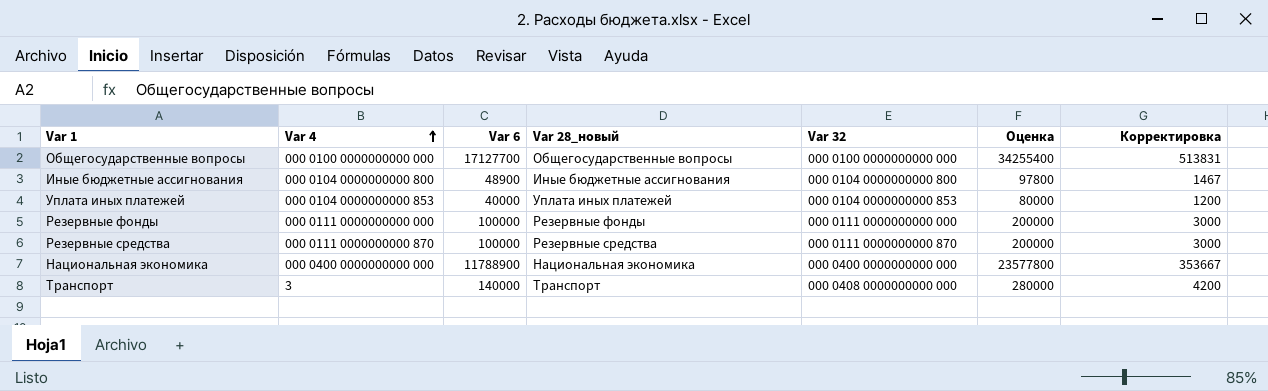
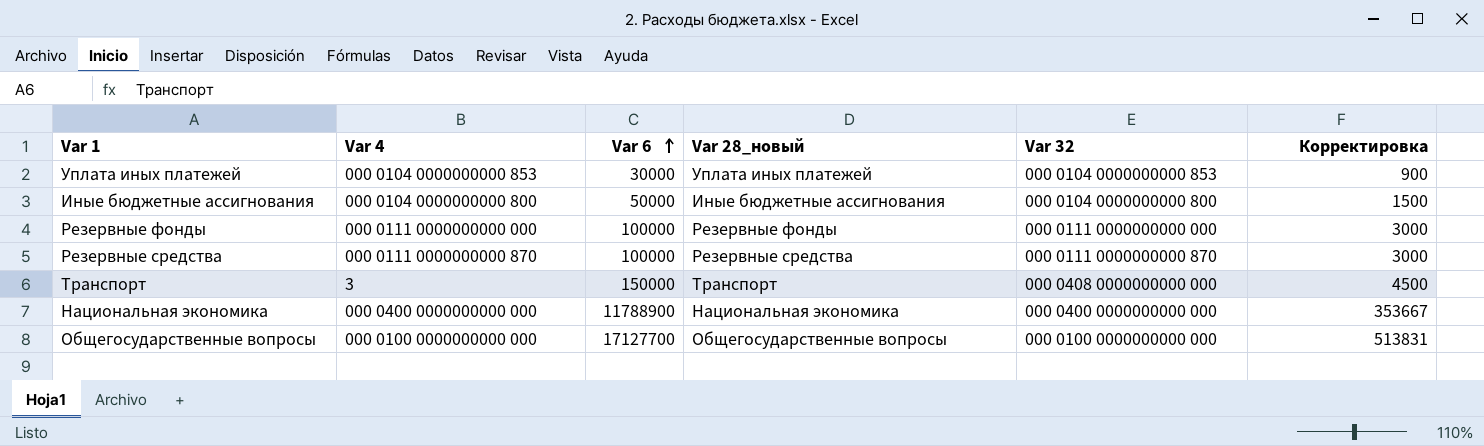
row order: Var 4 ascending -> Var 6 ascending
column Оценка | formula: [Var 6] * 2 -> none
Уплата иных платежей | Var 6: 40000 -> 30000
Уплата иных платежей | Корректировка: 1200 -> 900
Иные бюджетные ассигнования | Var 6: 48900 -> 50000
Иные бюджетные ассигнования | Корректировка: 1467 -> 1500
Транспорт | Var 6: 140000 -> 150000
Транспорт | Корректировка: 4200 -> 4500

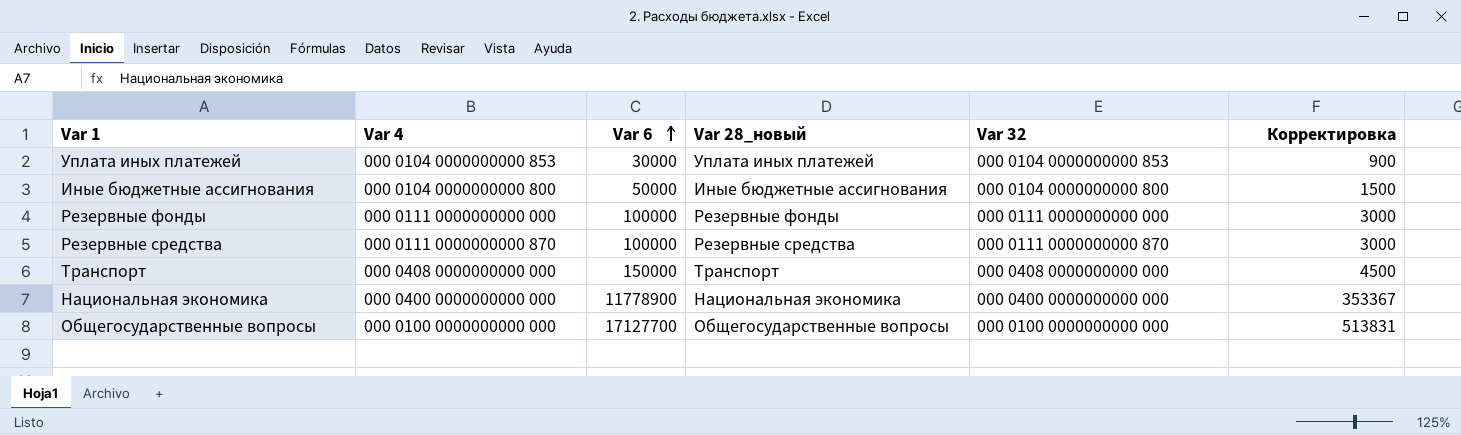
Транспорт | Var 4: 3 -> 000 0408 0000000000 000
Национальная экономика | Var 6: 11788900 -> 11778900
Национальная экономика | Корректировка: 353667 -> 353367

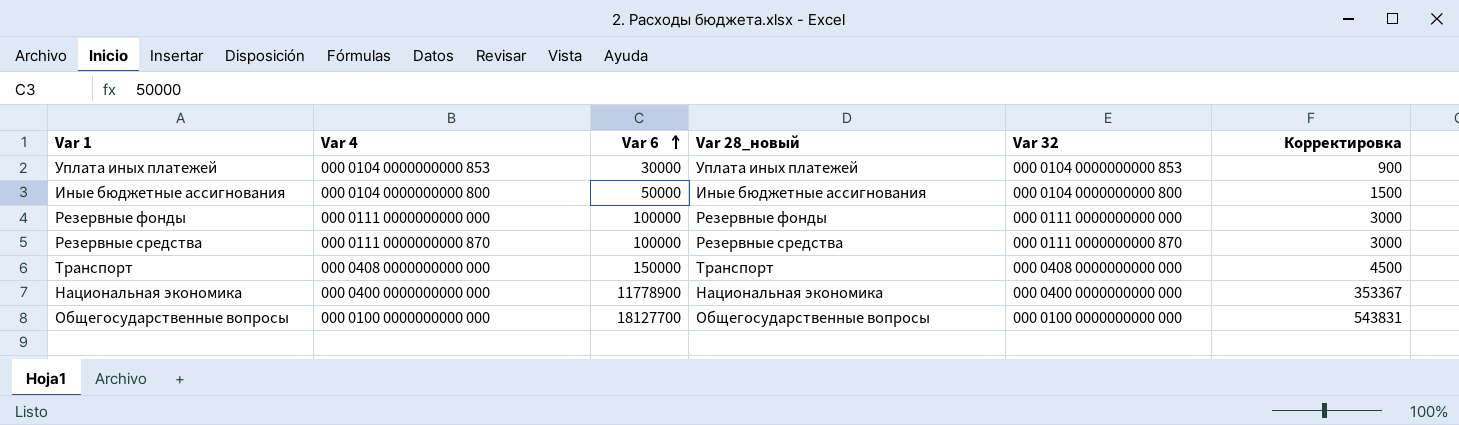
Общегосударственные вопросы | Var 6: 17127700 -> 18127700
Общегосударственные вопросы | Корректировка: 513831 -> 543831

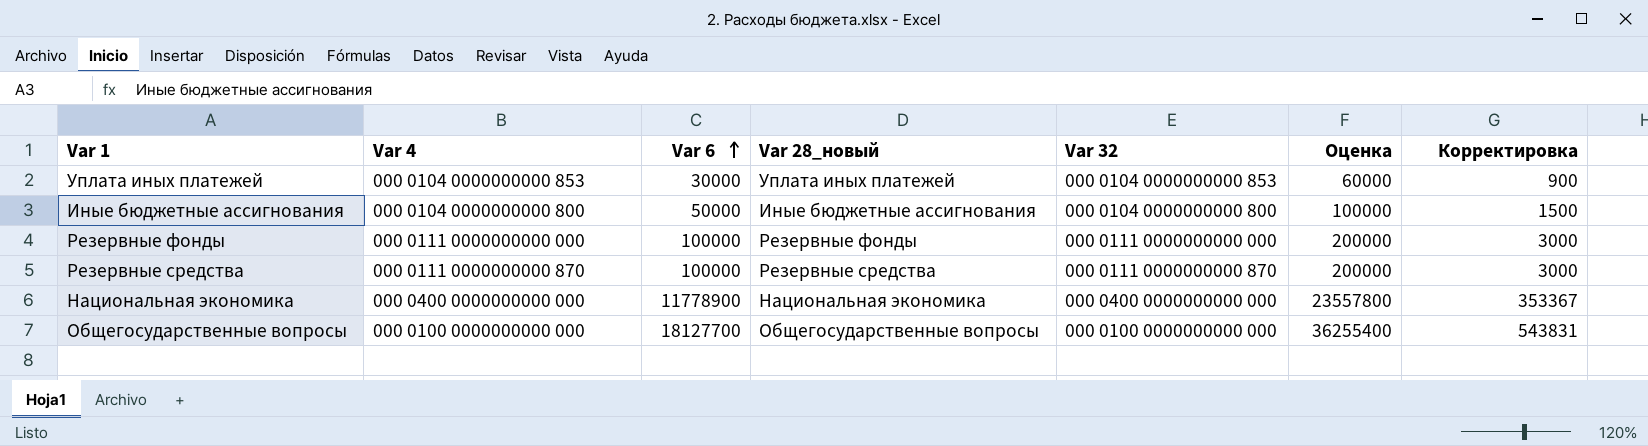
column Оценка | formula: none -> [Var 6] * 2
row Транспорт: 000 0408 0000000000 000 | 150000 | Транспорт | 000 0408 0000000000 000 | 4500 -> none

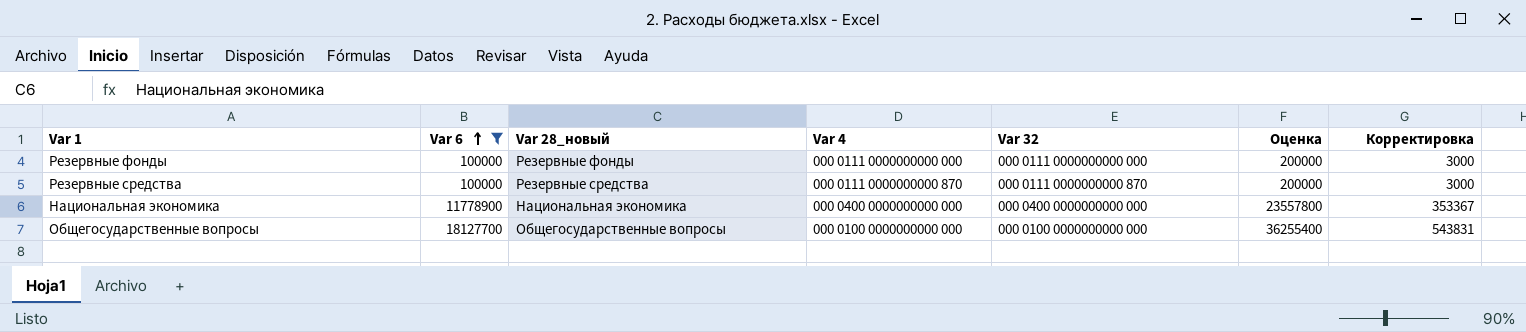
filter: none -> Var 6 >= 100000
column Var 4 | position: 2 -> 4

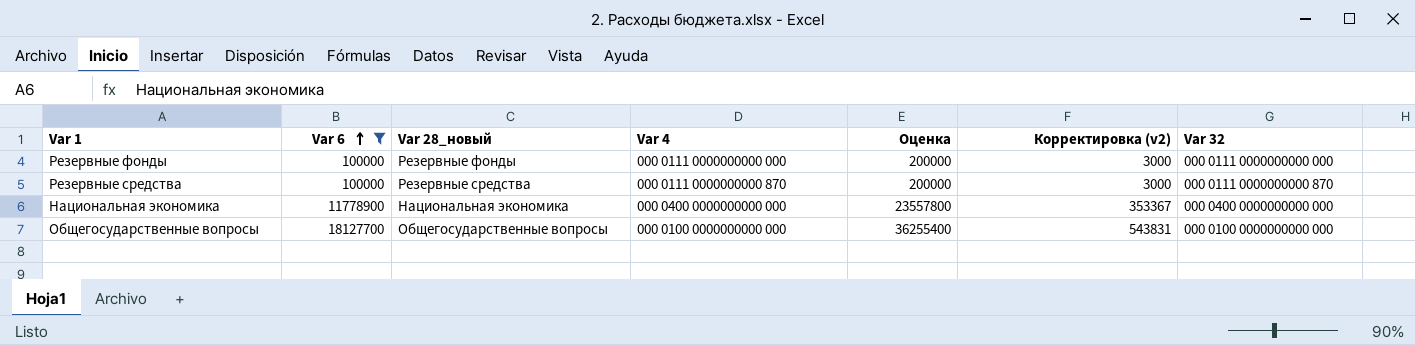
column name: Корректировка -> Корректировка (v2)
column Var 32 | position: 5 -> 7

